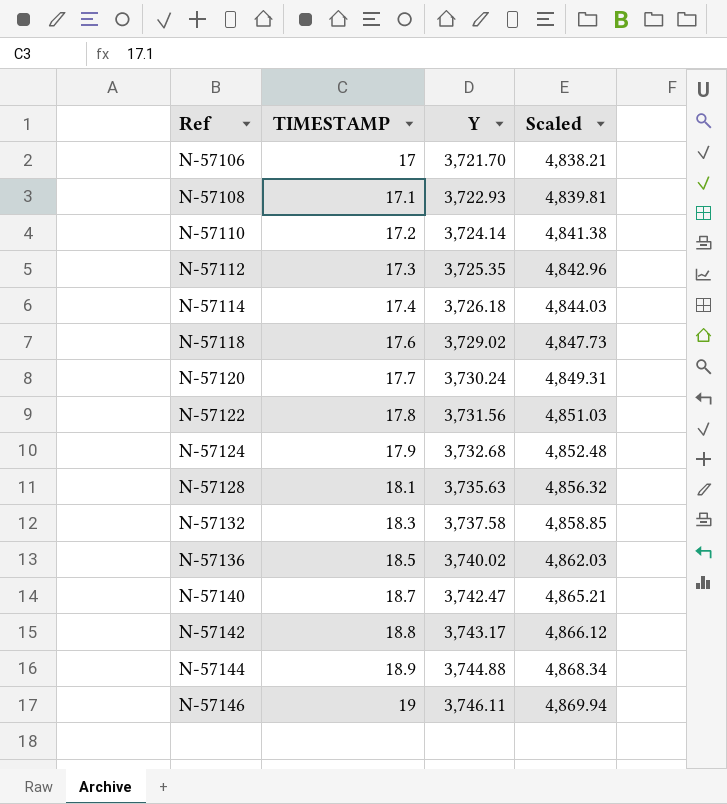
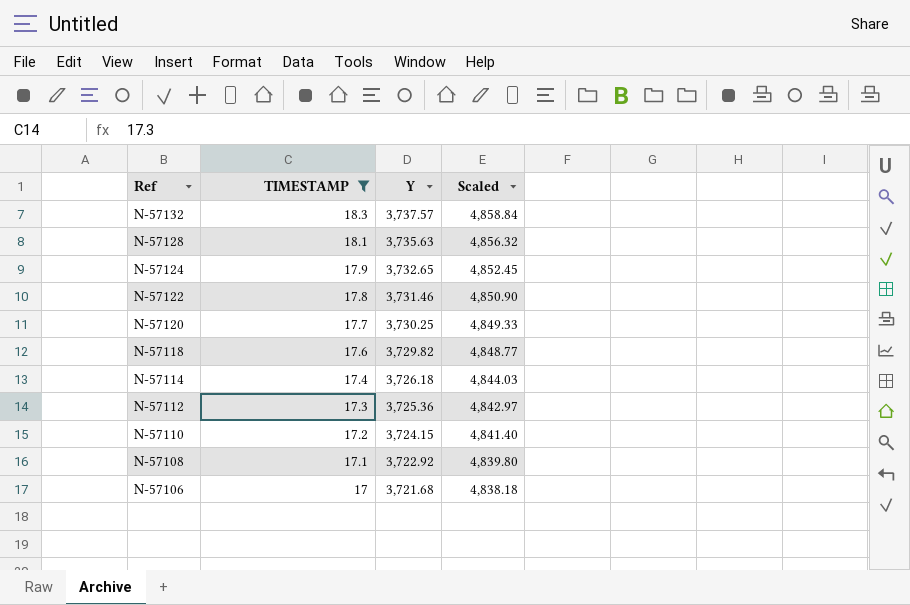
filter: none -> TIMESTAMP <= 18.3
row order: Ref ascending -> Ref descending
N-57132 | Y: 3,737.58 -> 3,737.57
N-57132 | Scaled: 4,858.85 -> 4,858.84
N-57124 | Y: 3,732.68 -> 3,732.65
N-57124 | Scaled: 4,852.48 -> 4,852.45
N-57122 | Y: 3,731.56 -> 3,731.46
N-57122 | Scaled: 4,851.03 -> 4,850.90
N-57120 | Y: 3,730.24 -> 3,730.25
N-57120 | Scaled: 4,849.31 -> 4,849.33
N-57118 | Y: 3,729.02 -> 3,729.82
N-57118 | Scaled: 4,847.73 -> 4,848.77
N-57112 | Y: 3,725.35 -> 3,725.36
N-57112 | Scaled: 4,842.96 -> 4,842.97
N-57110 | Y: 3,724.14 -> 3,724.15
N-57110 | Scaled: 4,841.38 -> 4,841.40
N-57108 | Y: 3,722.93 -> 3,722.92
N-57108 | Scaled: 4,839.81 -> 4,839.80
N-57106 | Y: 3,721.70 -> 3,721.68
N-57106 | Scaled: 4,838.21 -> 4,838.18

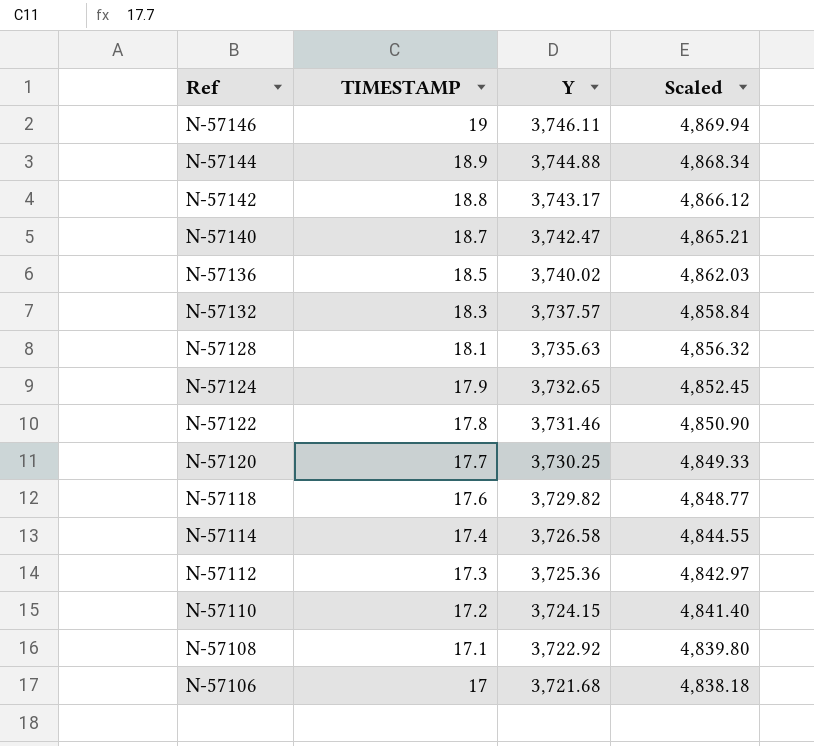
filter: TIMESTAMP <= 18.3 -> none
N-57114 | Y: 3,726.18 -> 3,726.58
N-57114 | Scaled: 4,844.03 -> 4,844.55

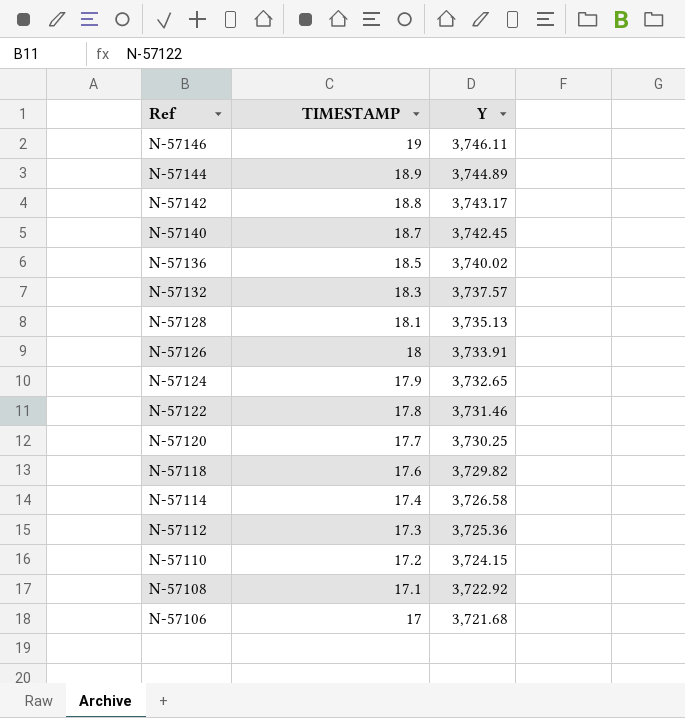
column Scaled | formula: [Y] * 1.3 -> none
N-57144 | Y: 3,744.88 -> 3,744.89
N-57140 | Y: 3,742.47 -> 3,742.45
N-57128 | Y: 3,735.63 -> 3,735.13
row N-57126: none -> 18 | 3,733.91

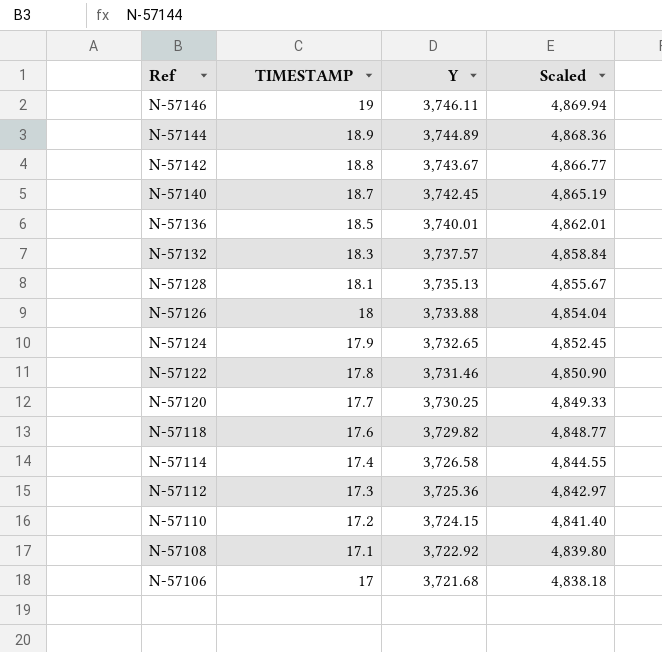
column Scaled | formula: none -> [Y] * 1.3
N-57142 | Y: 3,743.17 -> 3,743.67
N-57136 | Y: 3,740.02 -> 3,740.01
N-57126 | Y: 3,733.91 -> 3,733.88

